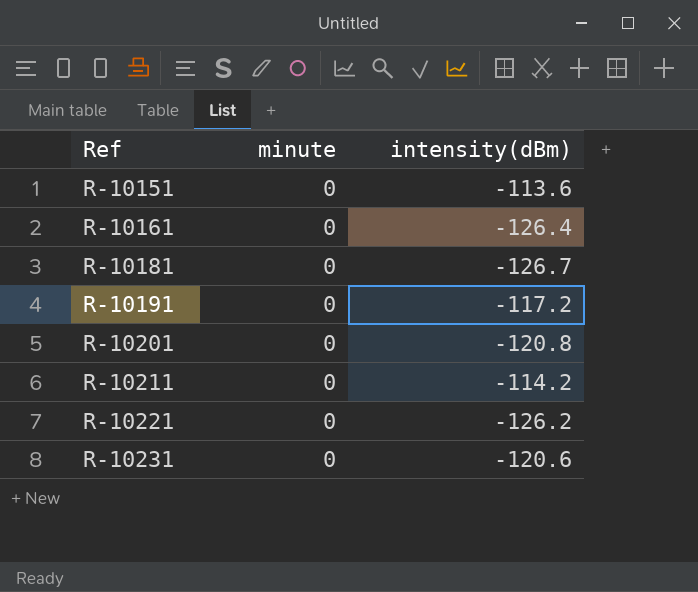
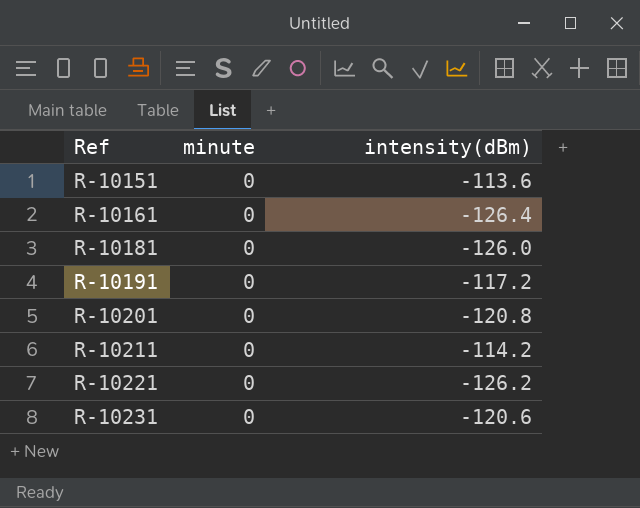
R-10181 | intensity(dBm): -126.7 -> -126.0

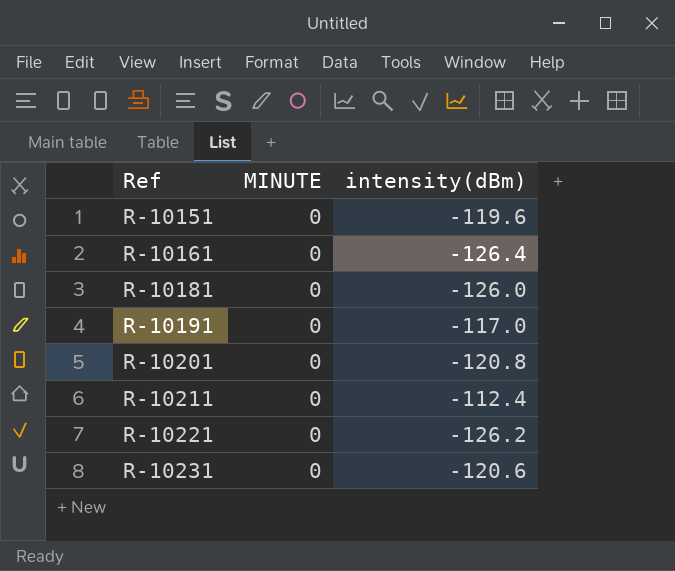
column name: minute -> MINUTE
R-10151 | intensity(dBm): -113.6 -> -119.6
R-10191 | intensity(dBm): -117.2 -> -117.0
R-10211 | intensity(dBm): -114.2 -> -112.4

